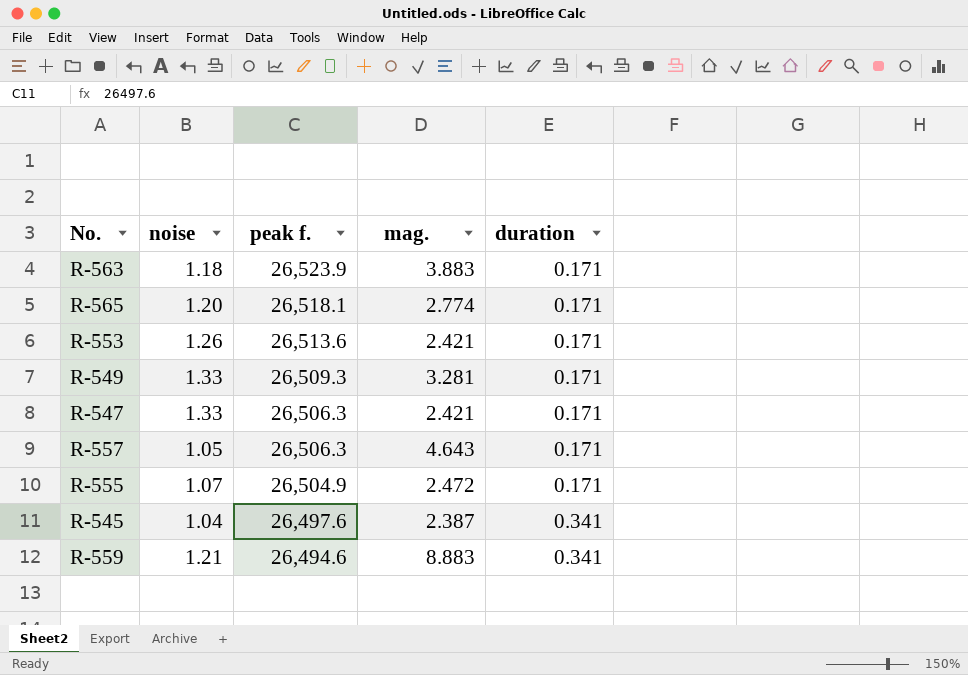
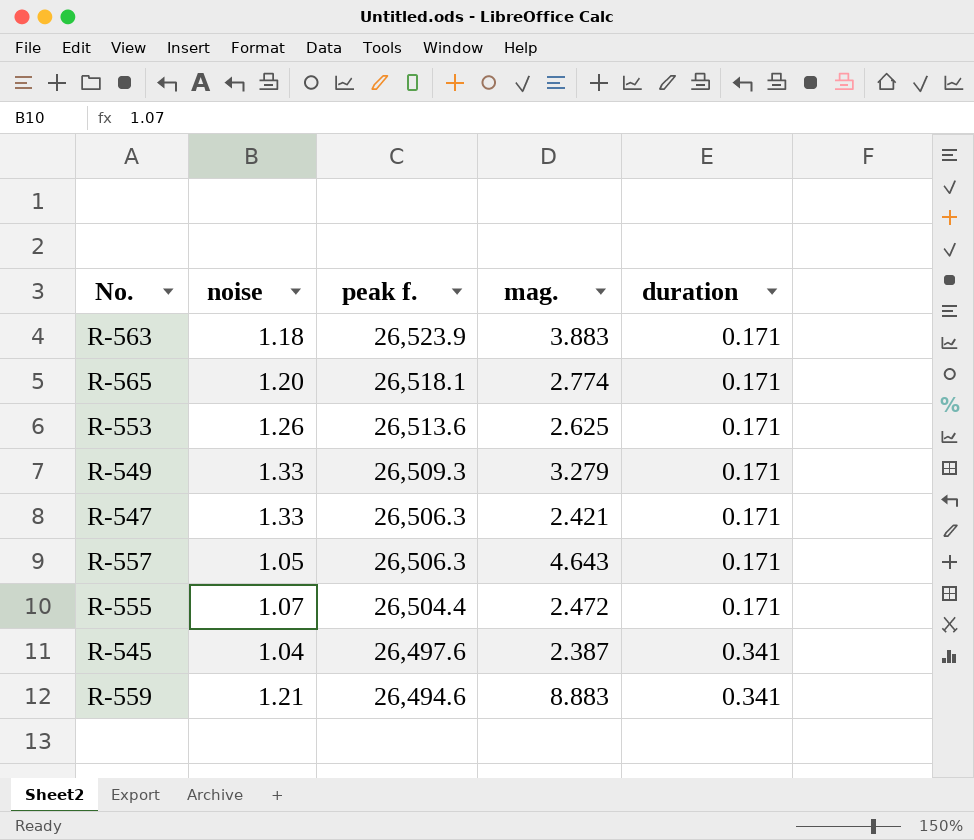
R-553 | mag.: 2.421 -> 2.625
R-549 | mag.: 3.281 -> 3.279
R-555 | peak f.: 26,504.9 -> 26,504.4

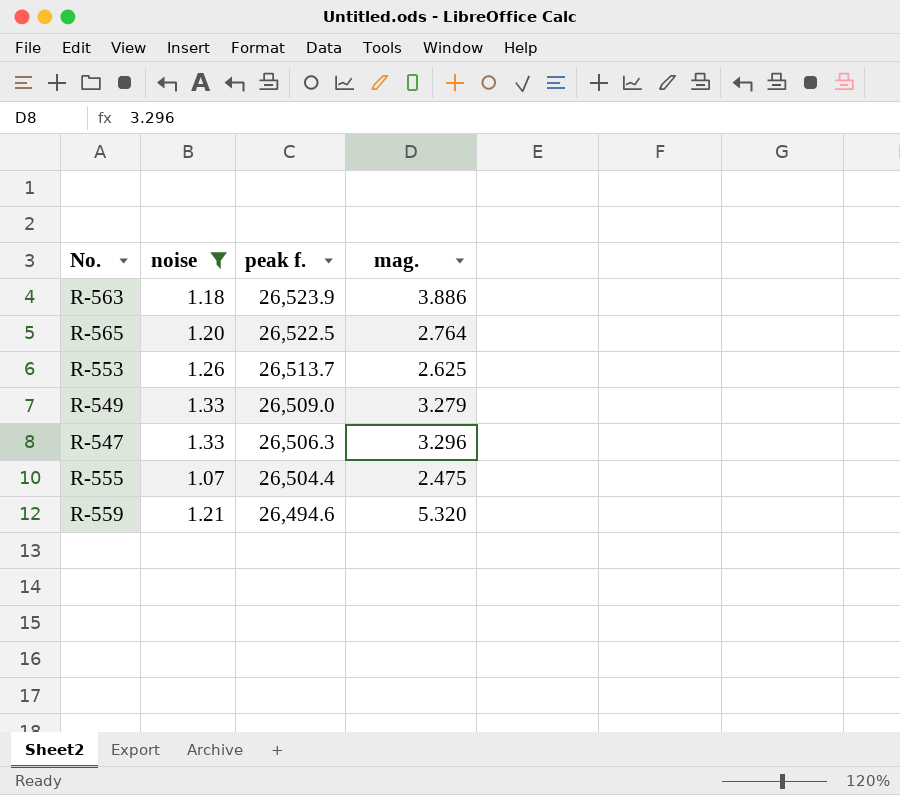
filter: none -> noise >= 1.07
column duration | position: 5 -> none
R-563 | mag.: 3.883 -> 3.886
R-565 | peak f.: 26,518.1 -> 26,522.5
R-565 | mag.: 2.774 -> 2.764
R-553 | peak f.: 26,513.6 -> 26,513.7
R-549 | peak f.: 26,509.3 -> 26,509.0
R-547 | mag.: 2.421 -> 3.296
R-555 | mag.: 2.472 -> 2.475
R-559 | mag.: 8.883 -> 5.320

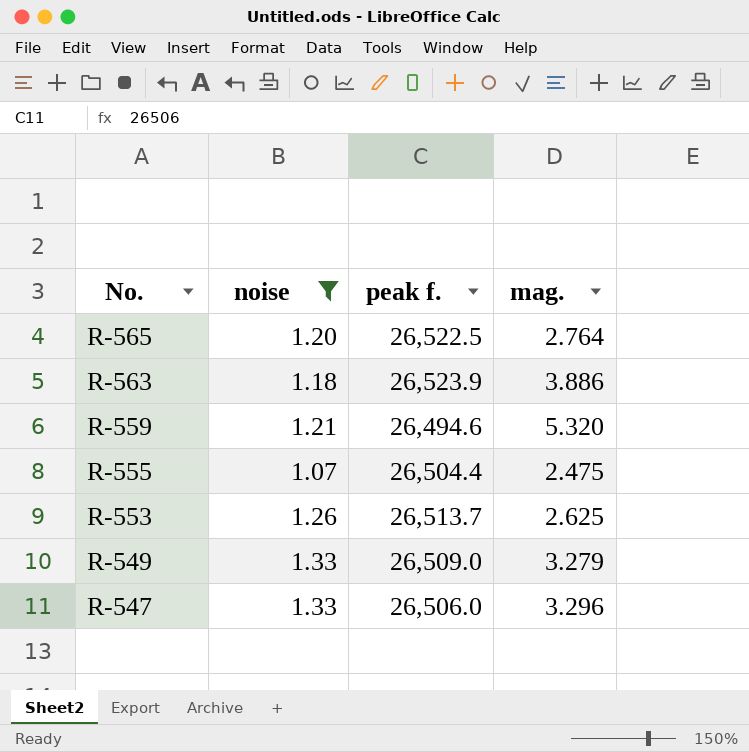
row order: peak f. descending -> No. descending
R-547 | peak f.: 26,506.3 -> 26,506.0

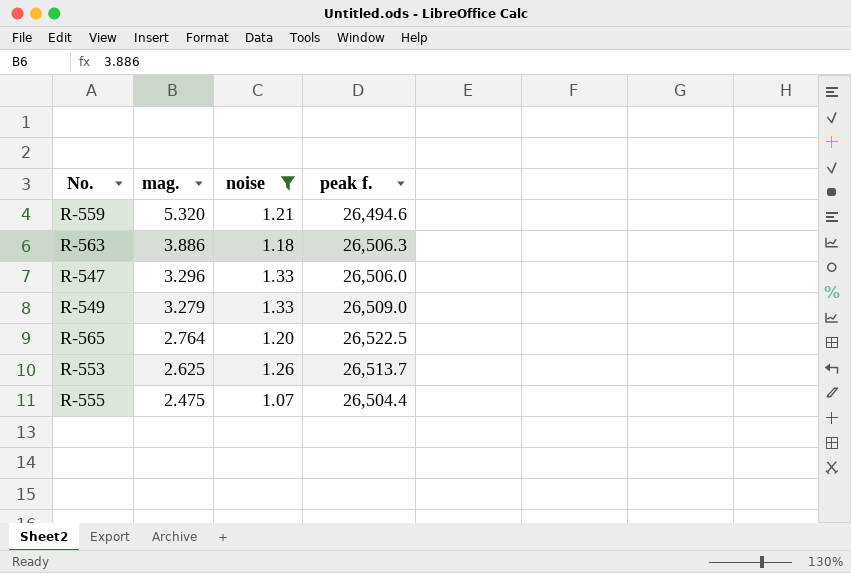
row order: No. descending -> mag. descending
column mag. | position: 4 -> 2
R-563 | peak f.: 26,523.9 -> 26,506.3

